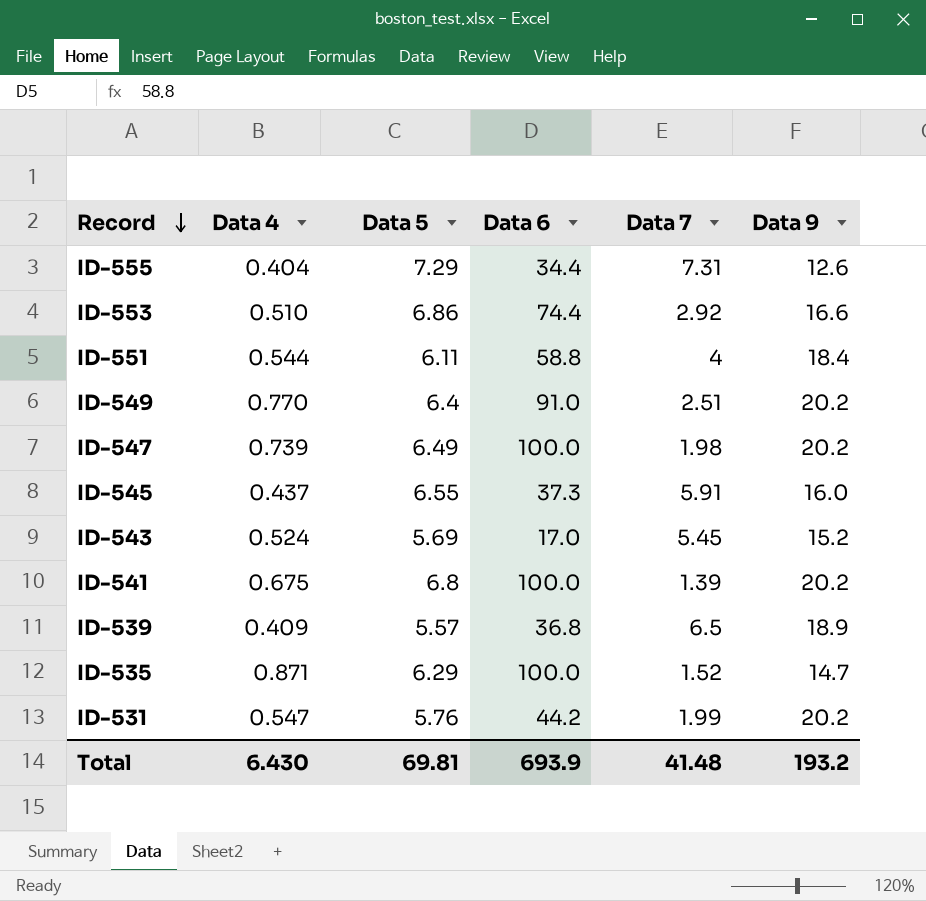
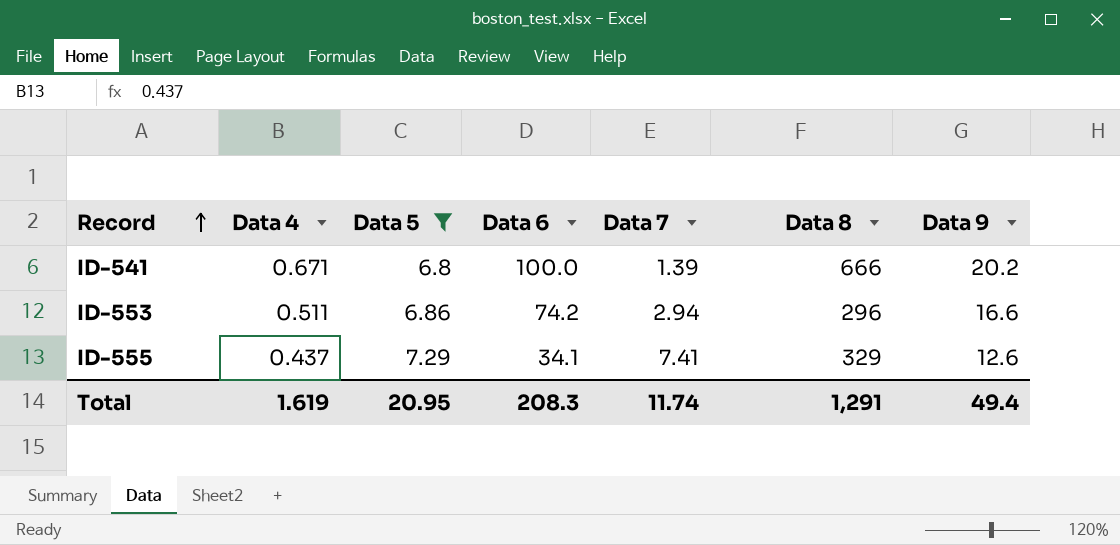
filter: none -> Data 5 >= 6.8
row order: Record descending -> Record ascending
column Data 8 | position: none -> 6
ID-541 | Data 4: 0.675 -> 0.671
ID-553 | Data 4: 0.510 -> 0.511
ID-553 | Data 6: 74.4 -> 74.2
ID-553 | Data 7: 2.92 -> 2.94
ID-555 | Data 4: 0.404 -> 0.437
ID-555 | Data 6: 34.4 -> 34.1
ID-555 | Data 7: 7.31 -> 7.41
Total | Data 4: 6.430 -> 1.619
Total | Data 5: 69.81 -> 20.95
Total | Data 6: 693.9 -> 208.3
Total | Data 7: 41.48 -> 11.74
Total | Data 9: 193.2 -> 49.4

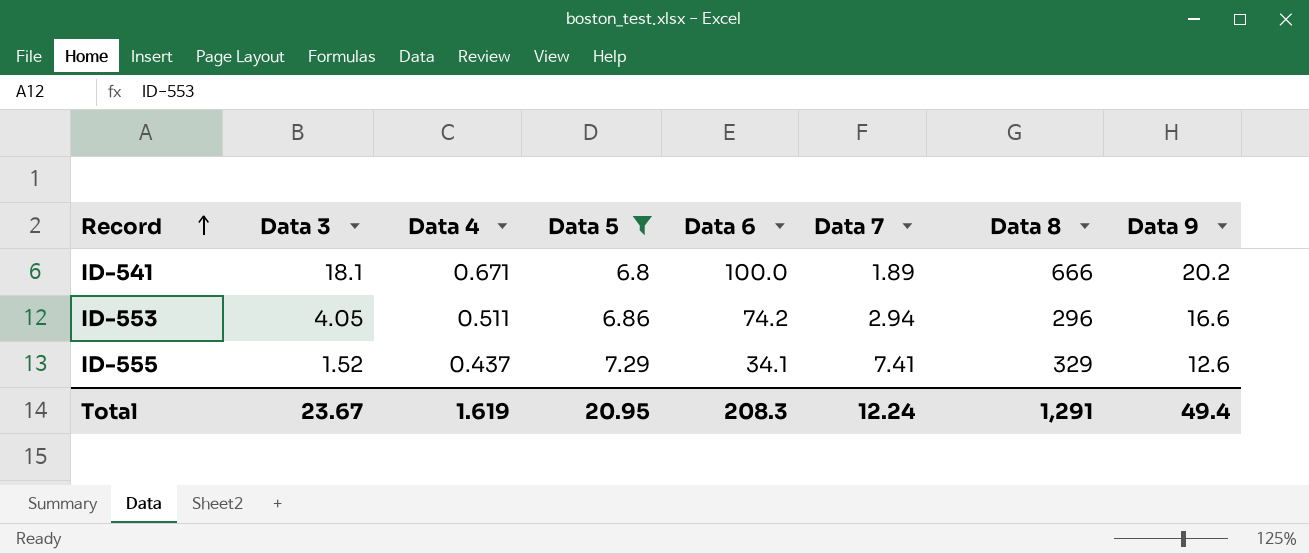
column Data 3 | position: none -> 2
ID-541 | Data 7: 1.39 -> 1.89
Total | Data 7: 11.74 -> 12.24

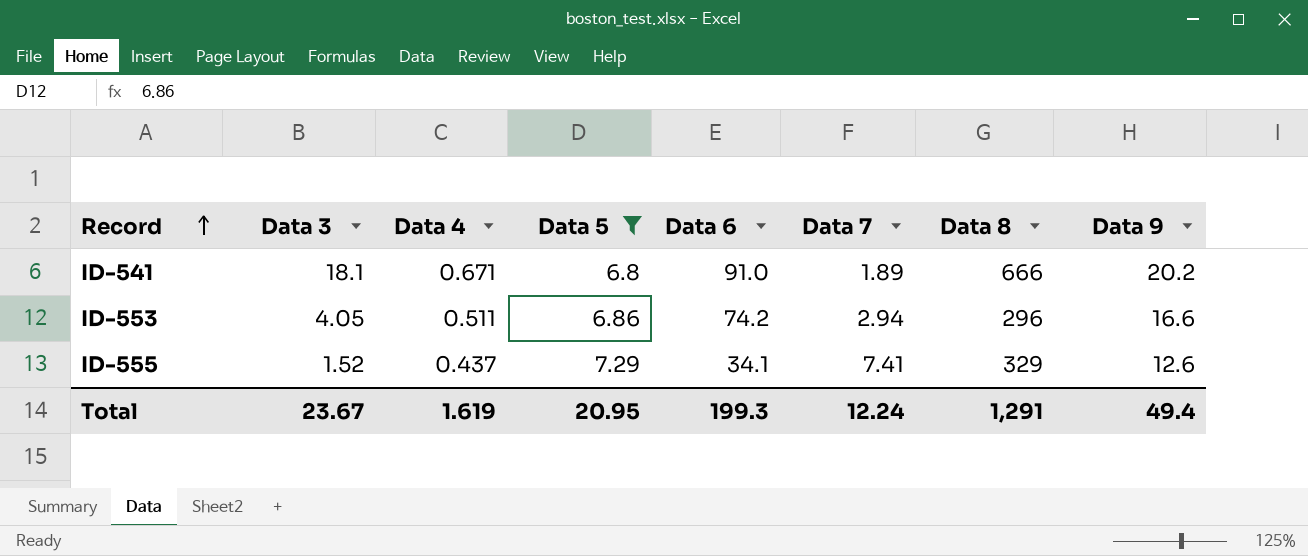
ID-541 | Data 6: 100.0 -> 91.0
Total | Data 6: 208.3 -> 199.3

